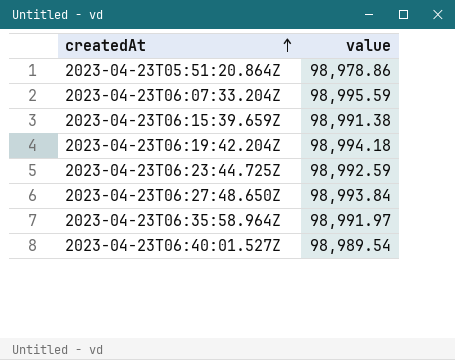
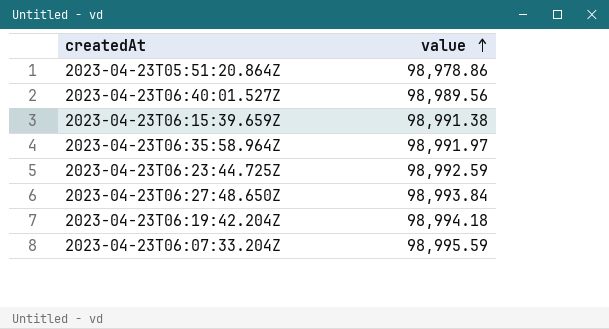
row order: createdAt ascending -> value ascending
2023-04-23T06:40:01.527Z | value: 98,989.54 -> 98,989.56

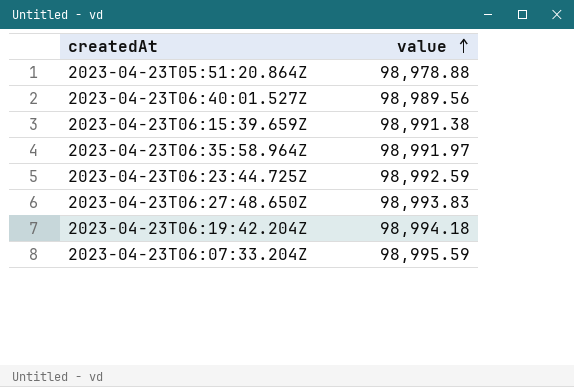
2023-04-23T05:51:20.864Z | value: 98,978.86 -> 98,978.88
2023-04-23T06:27:48.650Z | value: 98,993.84 -> 98,993.83

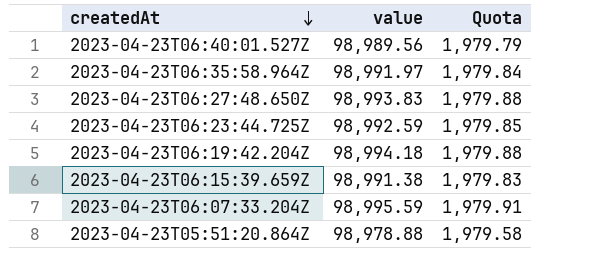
row order: value ascending -> createdAt descending
column Quota | formula: none -> [value] * 0.02

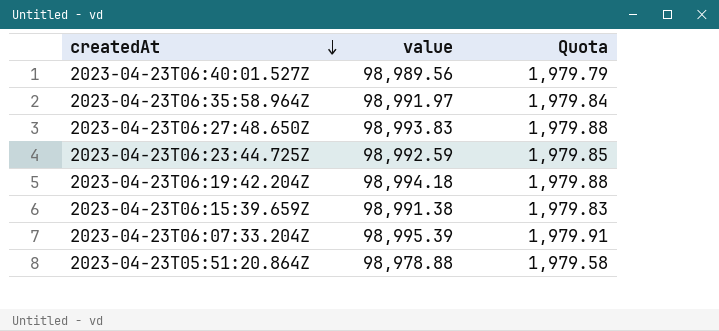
2023-04-23T06:07:33.204Z | value: 98,995.59 -> 98,995.39

